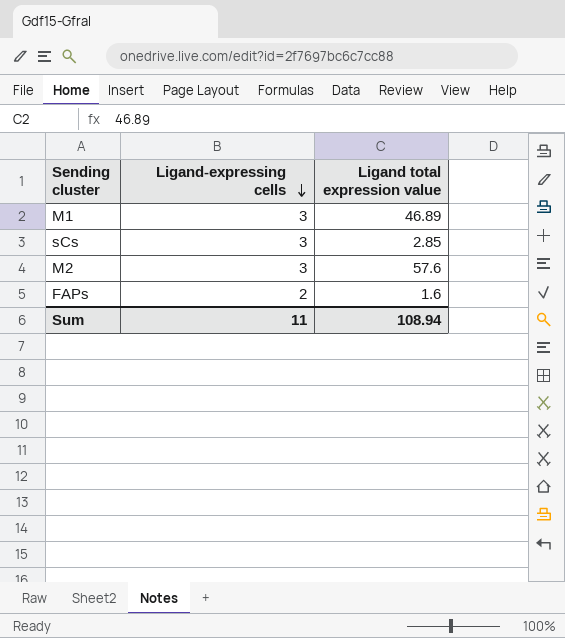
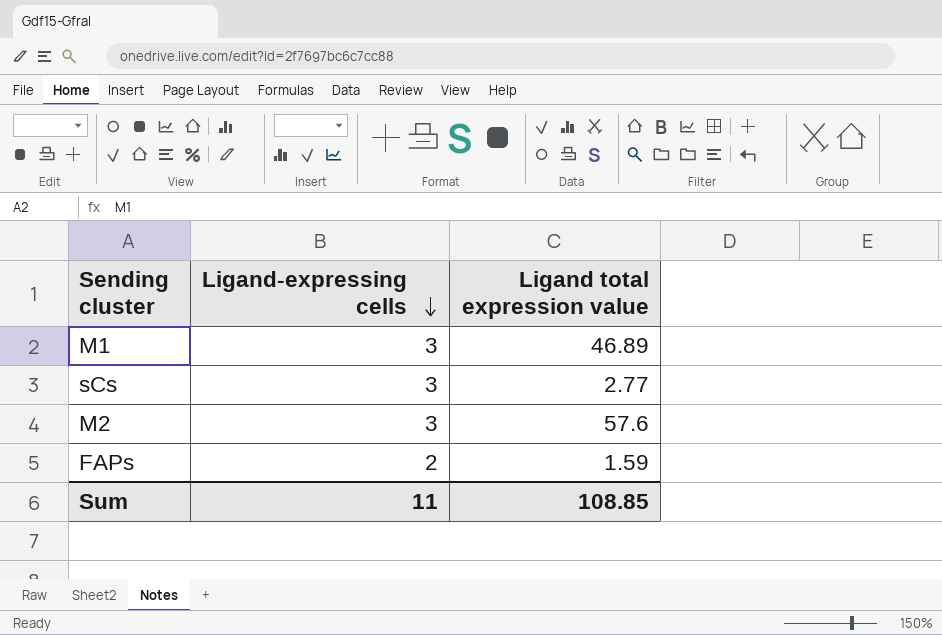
sCs | Ligand total expression value: 2.85 -> 2.77
FAPs | Ligand total expression value: 1.6 -> 1.59
Sum | Ligand total expression value: 108.94 -> 108.85

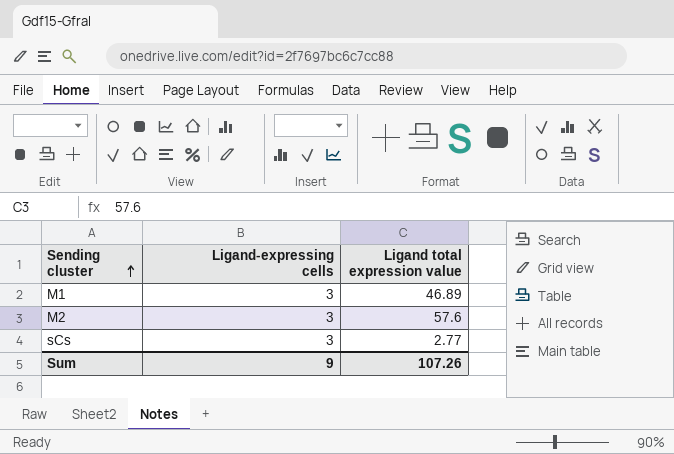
row order: Ligand-expressing cells descending -> Sending cluster ascending
row FAPs: 2 | 1.59 -> none
Sum | Ligand-expressing cells: 11 -> 9
Sum | Ligand total expression value: 108.85 -> 107.26

